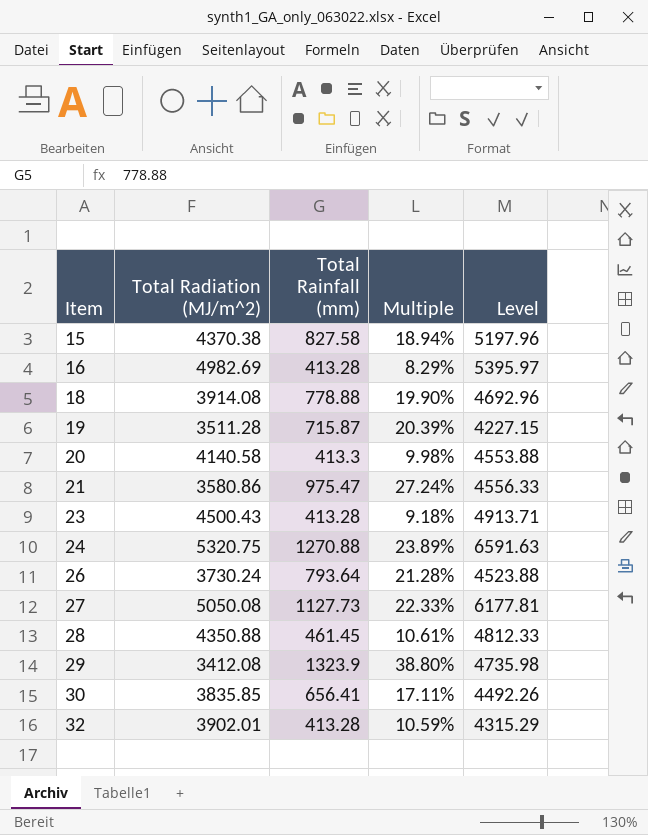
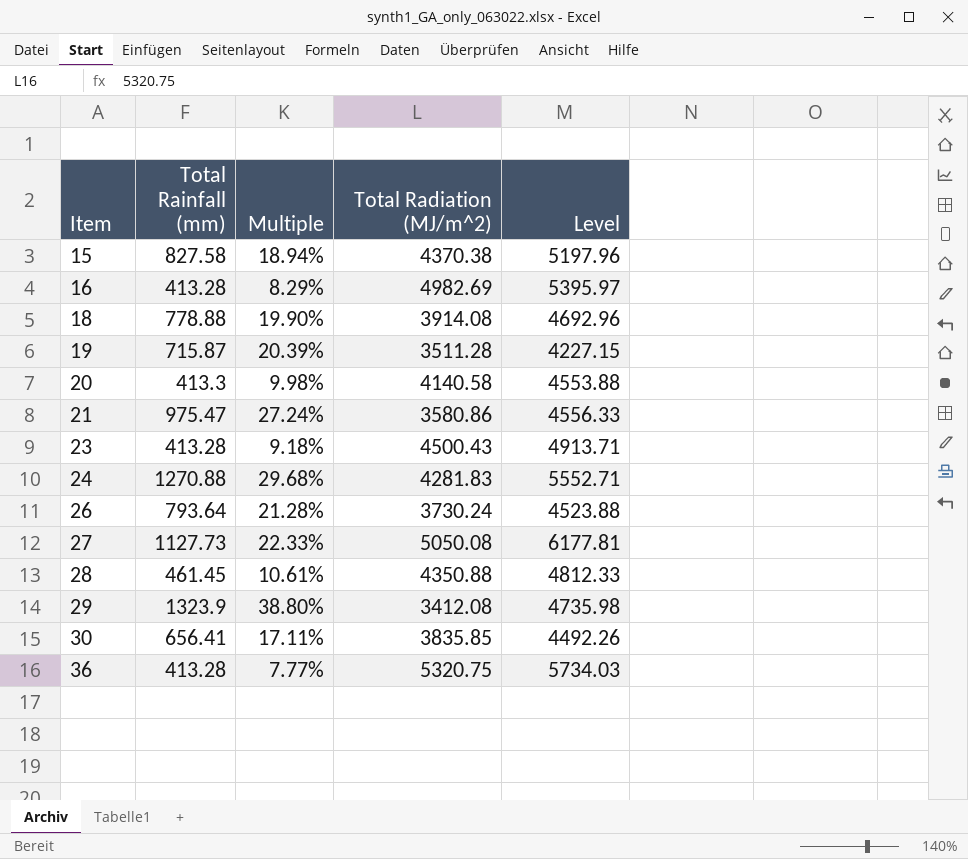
column Total Radiation (MJ/m^2) | position: 2 -> 4
row 32: 3902.01 | 413.28 | 10.59% | 4315.29 -> none
24 | Multiple: 23.89% -> 29.68%
24 | Total Radiation (MJ/m^2): 5320.75 -> 4281.83
24 | Level: 6591.63 -> 5552.71
row 36: none -> 413.28 | 7.77% | 5320.75 | 5734.03

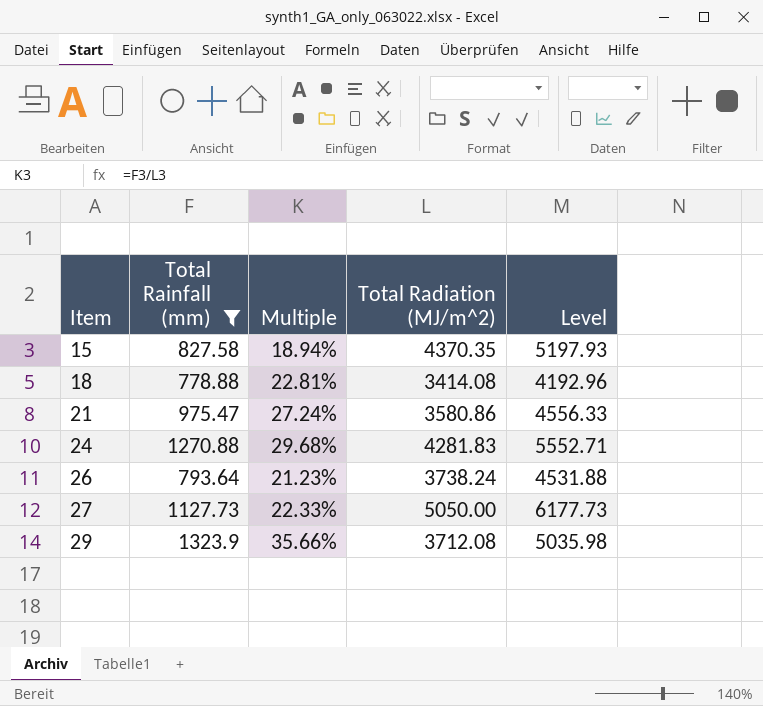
filter: none -> Total Rainfall (mm) >= 778.88
15 | Total Radiation (MJ/m^2): 4370.38 -> 4370.35
15 | Level: 5197.96 -> 5197.93
18 | Multiple: 19.90% -> 22.81%
18 | Total Radiation (MJ/m^2): 3914.08 -> 3414.08
18 | Level: 4692.96 -> 4192.96
26 | Multiple: 21.28% -> 21.23%
26 | Total Radiation (MJ/m^2): 3730.24 -> 3738.24
26 | Level: 4523.88 -> 4531.88
27 | Total Radiation (MJ/m^2): 5050.08 -> 5050.00
27 | Level: 6177.81 -> 6177.73
29 | Multiple: 38.80% -> 35.66%
29 | Total Radiation (MJ/m^2): 3412.08 -> 3712.08
29 | Level: 4735.98 -> 5035.98

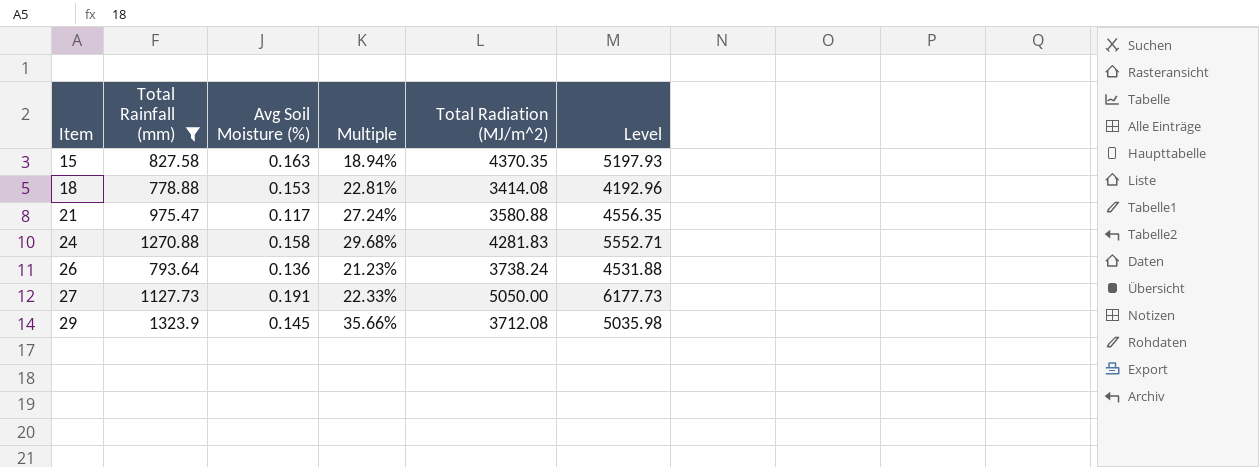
column Avg Soil Moisture (%) | position: none -> 3
21 | Total Radiation (MJ/m^2): 3580.86 -> 3580.88
21 | Level: 4556.33 -> 4556.35

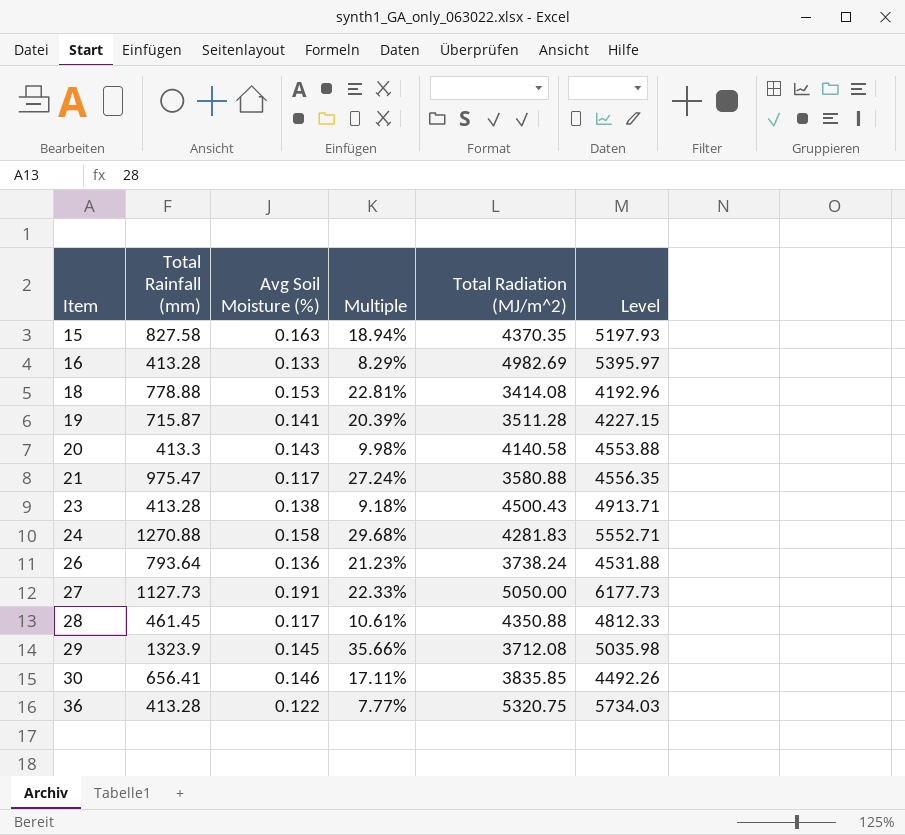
filter: Total Rainfall (mm) >= 778.88 -> none

